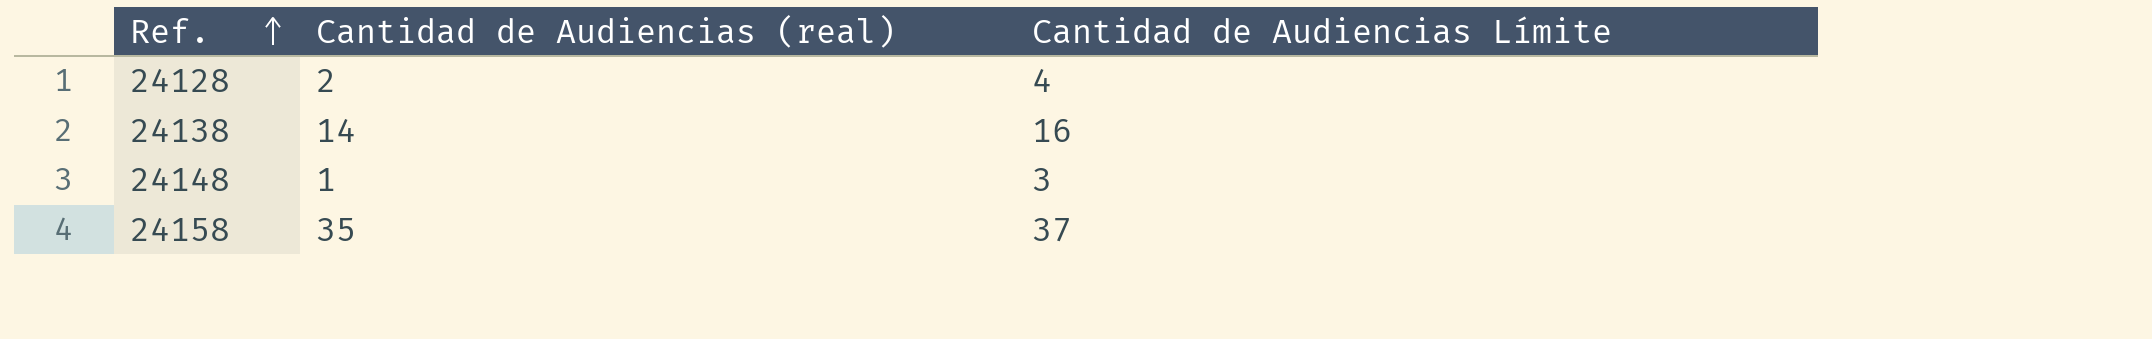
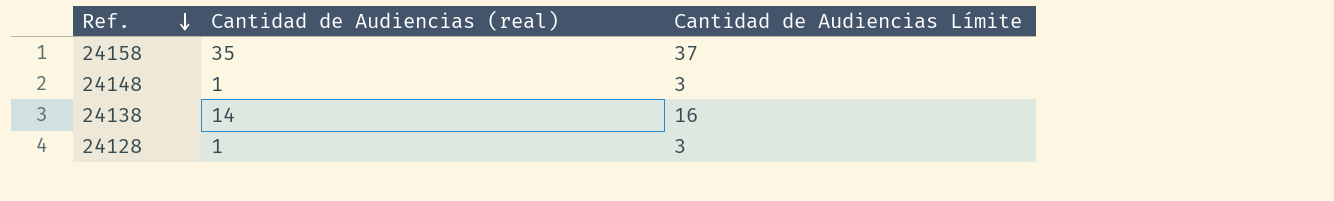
row order: Ref. ascending -> Ref. descending
24128 | Cantidad de Audiencias (real): 2 -> 1
24128 | Cantidad de Audiencias Límite: 4 -> 3

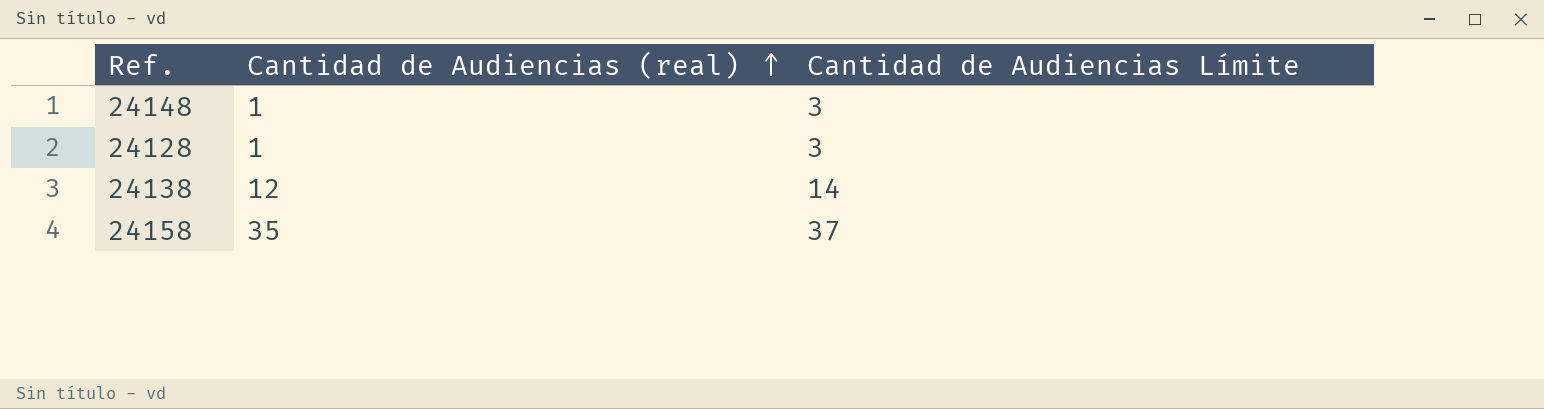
row order: Ref. descending -> Cantidad de Audiencias (real) ascending
24138 | Cantidad de Audiencias (real): 14 -> 12
24138 | Cantidad de Audiencias Límite: 16 -> 14

